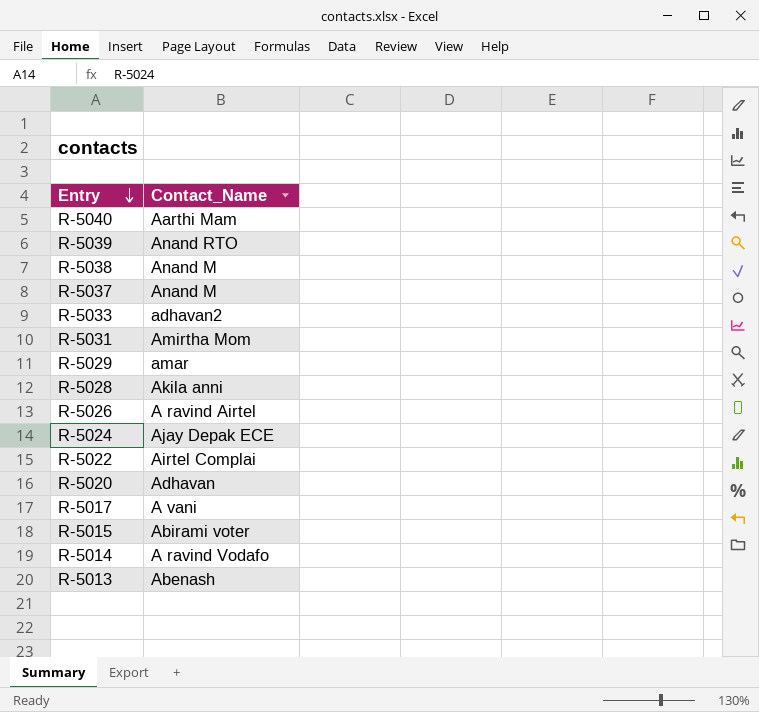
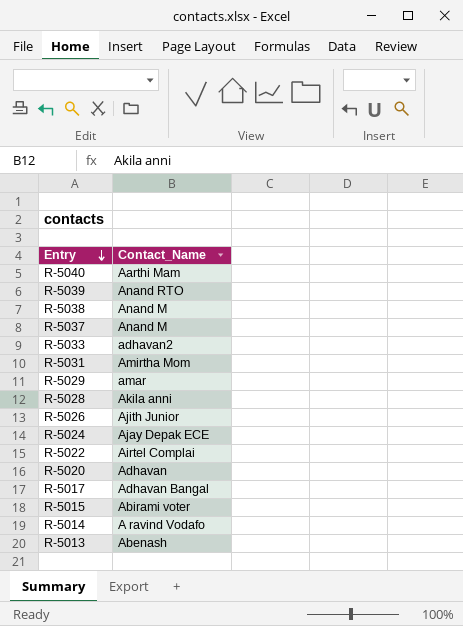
R-5026 | Contact_Name: A ravind Airtel -> Ajith Junior
R-5017 | Contact_Name: A vani -> Adhavan Bangal

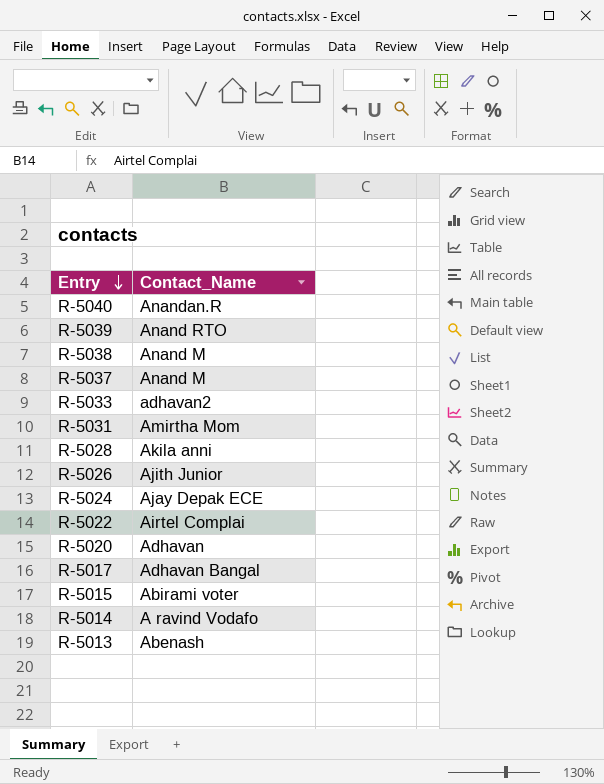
row R-5029: amar -> none
R-5040 | Contact_Name: Aarthi Mam -> Anandan.R

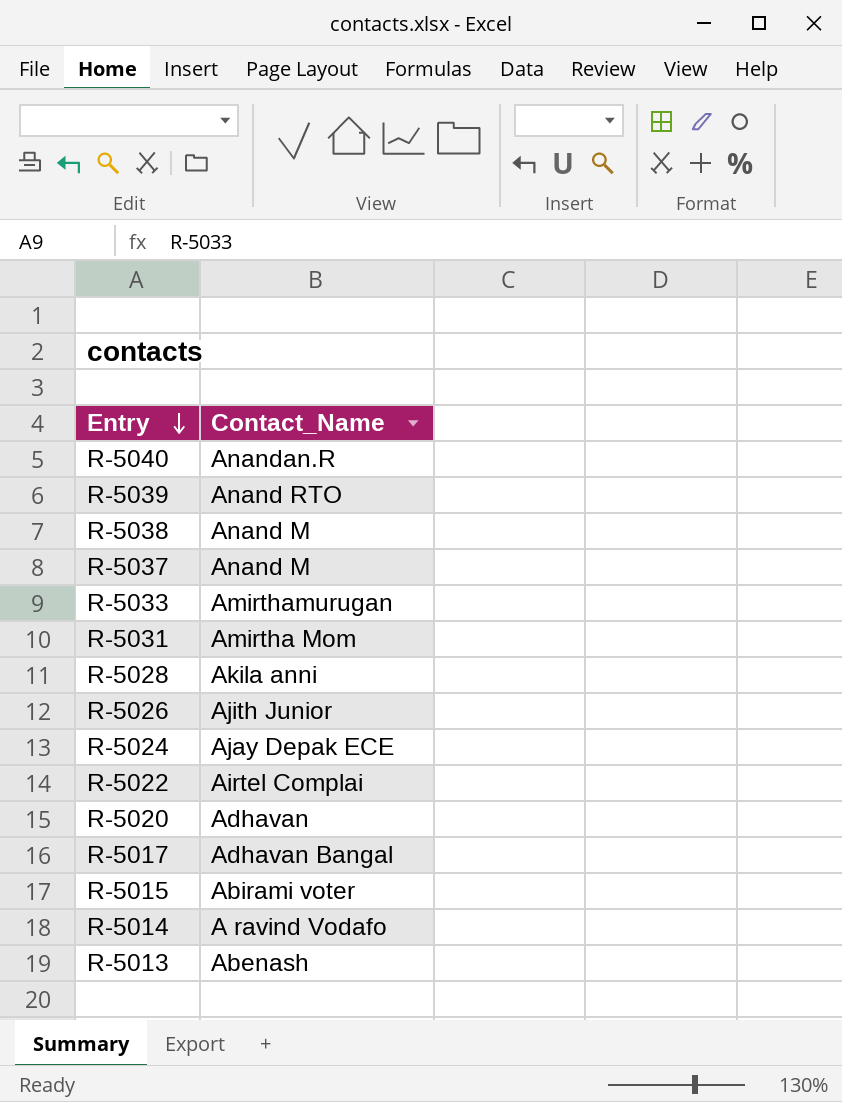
R-5033 | Contact_Name: adhavan2 -> Amirthamurugan

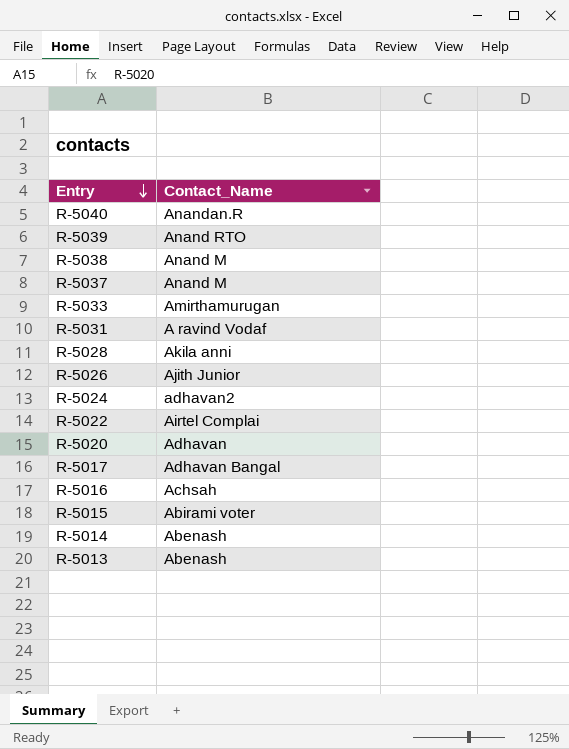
R-5031 | Contact_Name: Amirtha Mom -> A ravind Vodaf
R-5024 | Contact_Name: Ajay Depak ECE -> adhavan2
row R-5016: none -> Achsah
R-5014 | Contact_Name: A ravind Vodafo -> Abenash

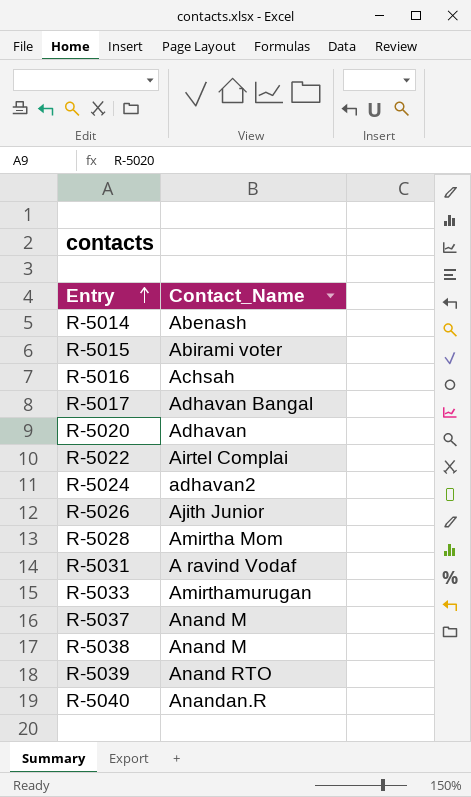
row order: Entry descending -> Entry ascending
row R-5013: Abenash -> none
R-5028 | Contact_Name: Akila anni -> Amirtha Mom

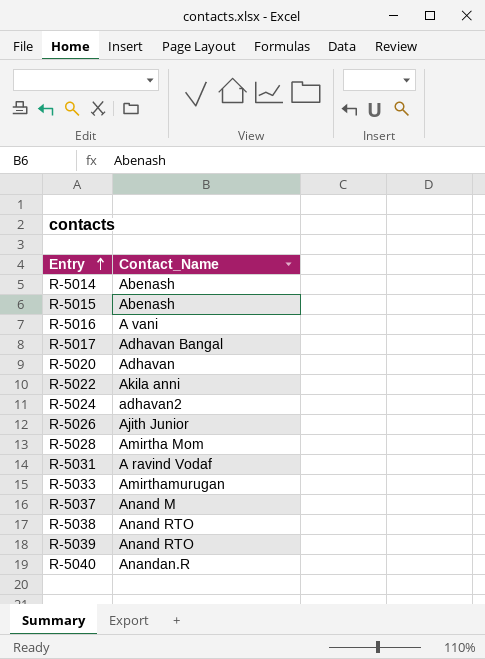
R-5015 | Contact_Name: Abirami voter -> Abenash
R-5016 | Contact_Name: Achsah -> A vani
R-5022 | Contact_Name: Airtel Complai -> Akila anni
R-5038 | Contact_Name: Anand M -> Anand RTO

